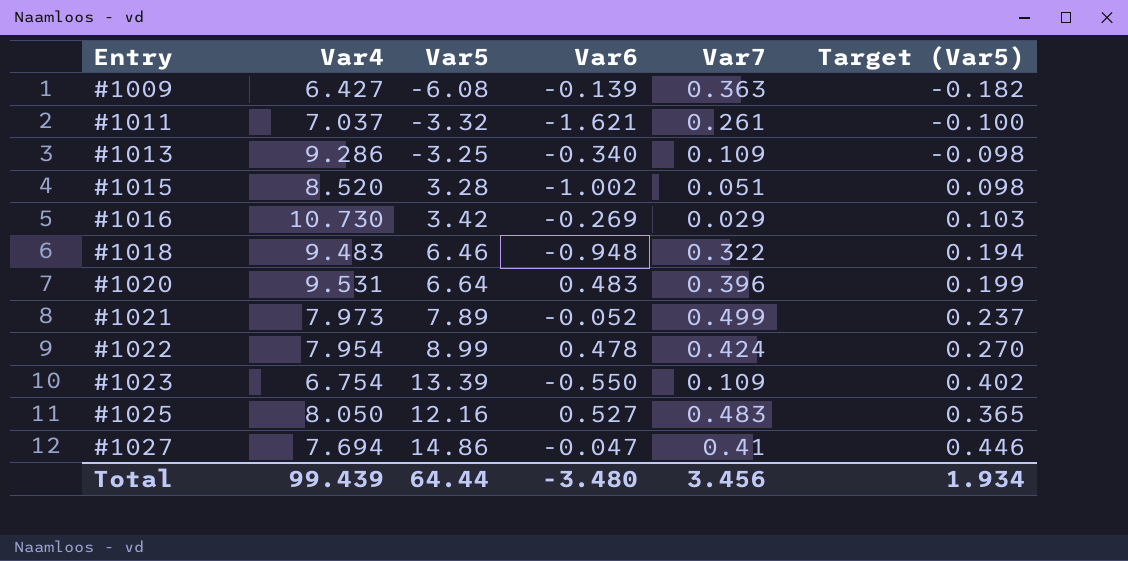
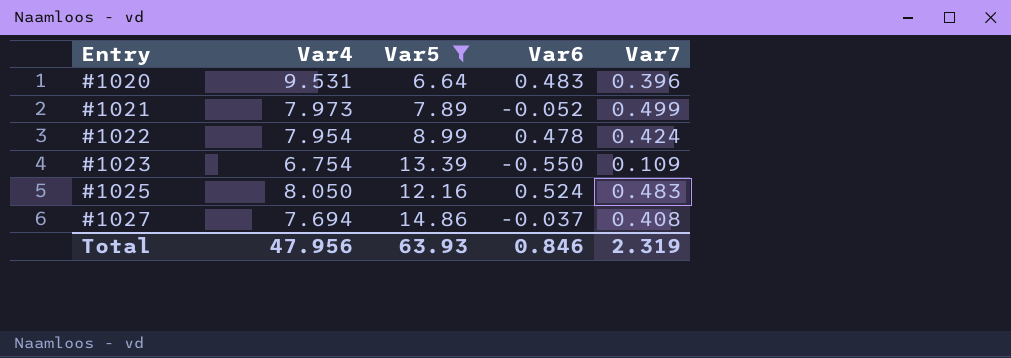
filter: none -> Var5 >= 6.64
column Target (Var5) | formula: [Var5] * 0.03 -> none
#1025 | Var6: 0.527 -> 0.524
#1027 | Var6: -0.047 -> -0.037
#1027 | Var7: 0.41 -> 0.408
Total | Var4: 99.439 -> 47.956
Total | Var5: 64.44 -> 63.93
Total | Var6: -3.480 -> 0.846
Total | Var7: 3.456 -> 2.319

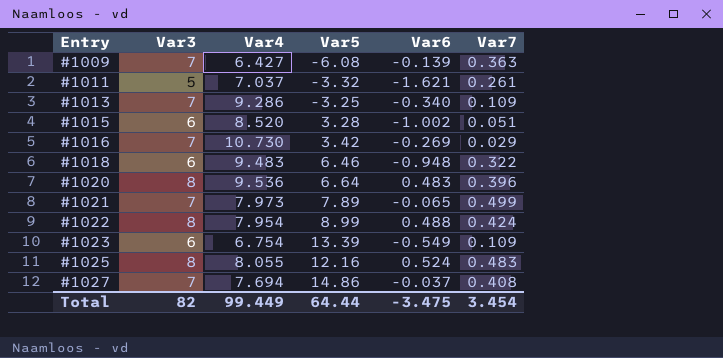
filter: Var5 >= 6.64 -> none
column Var3 | position: none -> 2
#1020 | Var4: 9.531 -> 9.536
#1021 | Var6: -0.052 -> -0.065
#1022 | Var6: 0.478 -> 0.488
#1023 | Var6: -0.550 -> -0.549
#1025 | Var4: 8.050 -> 8.055
Total | Var4: 47.956 -> 99.449
Total | Var5: 63.93 -> 64.44
Total | Var6: 0.846 -> -3.475
Total | Var7: 2.319 -> 3.454

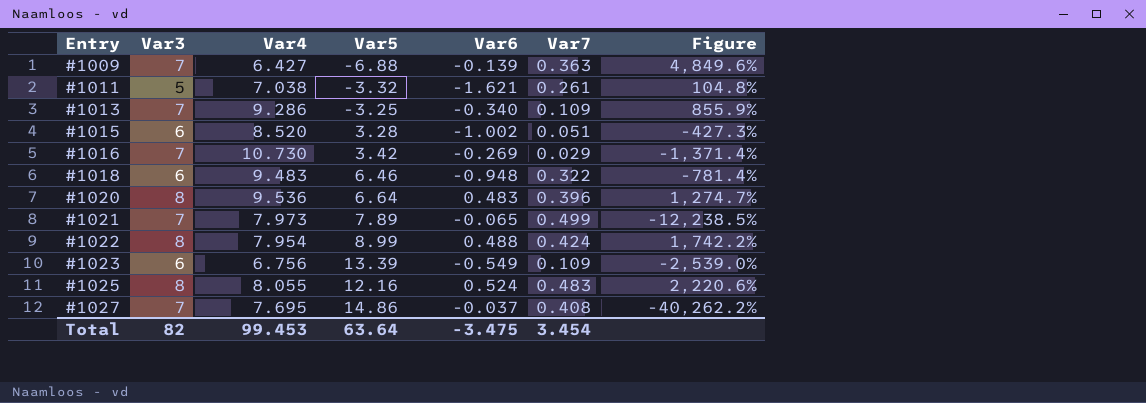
column Figure | formula: none -> ([Var5] - [Var6]) / [Var6]
#1009 | Var5: -6.08 -> -6.88
#1011 | Var4: 7.037 -> 7.038
#1023 | Var4: 6.754 -> 6.756
#1027 | Var4: 7.694 -> 7.695
Total | Var4: 99.449 -> 99.453
Total | Var5: 64.44 -> 63.64

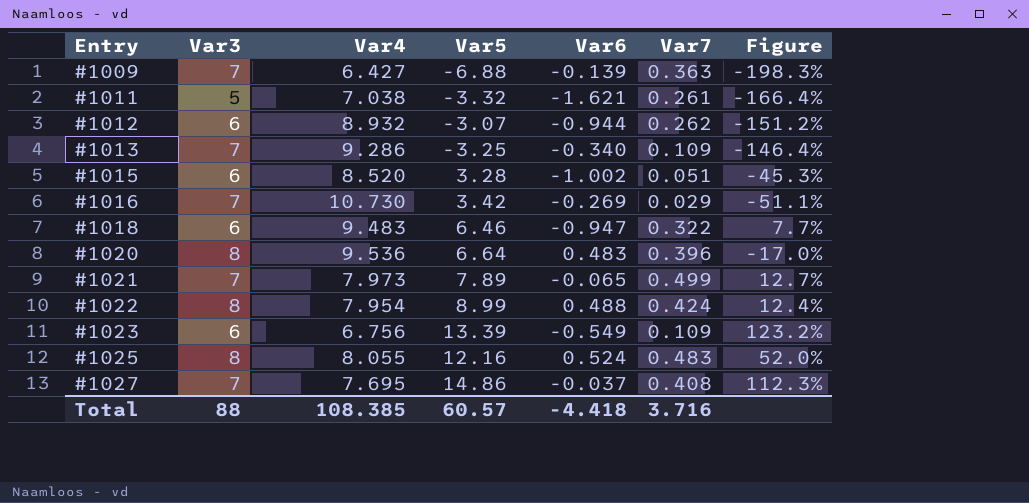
column Figure | formula: ([Var5] - [Var6]) / [Var6] -> ([Var5] - [Var3]) / [Var3]
row #1012: none -> 6 | 8.932 | -3.07 | -0.944 | 0.262 | -151.2%
#1018 | Var6: -0.948 -> -0.947
Total | Var3: 82 -> 88
Total | Var4: 99.453 -> 108.385
Total | Var5: 63.64 -> 60.57
Total | Var6: -3.475 -> -4.418
Total | Var7: 3.454 -> 3.716

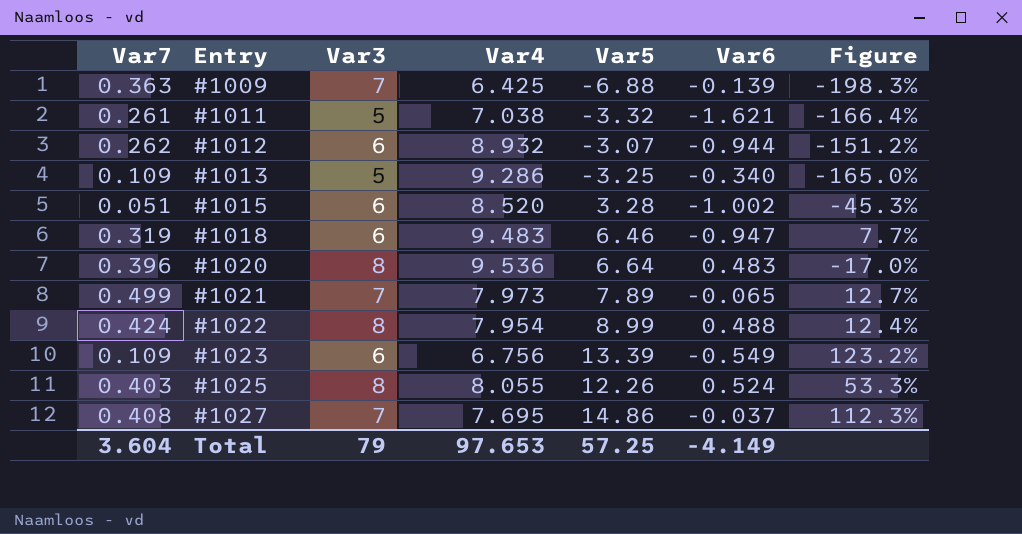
column Var7 | position: 6 -> 1
row #1016: 7 | 10.730 | 3.42 | -0.269 | 0.029 | -51.1% -> none
#1009 | Var4: 6.427 -> 6.425
#1013 | Var3: 7 -> 5
#1013 | Figure: -146.4% -> -165.0%
#1018 | Var7: 0.322 -> 0.319
#1025 | Var7: 0.483 -> 0.403
#1025 | Var5: 12.16 -> 12.26
#1025 | Figure: 52.0% -> 53.3%
Total | Var7: 3.716 -> 3.604
Total | Var3: 88 -> 79
Total | Var4: 108.385 -> 97.653
Total | Var5: 60.57 -> 57.25
Total | Var6: -4.418 -> -4.149

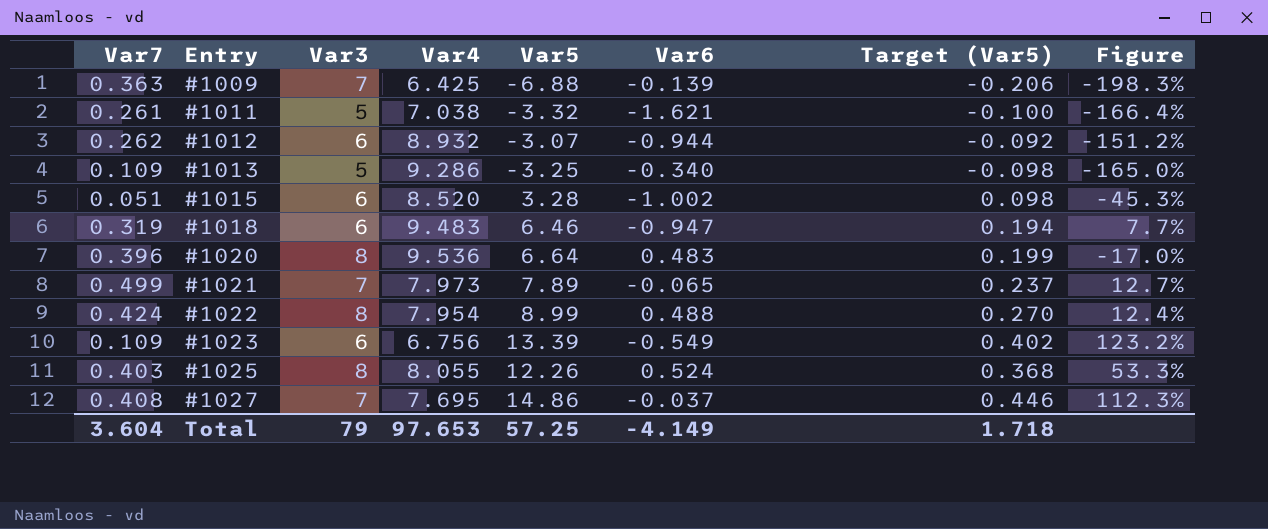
column Target (Var5) | formula: none -> [Var5] * 0.03

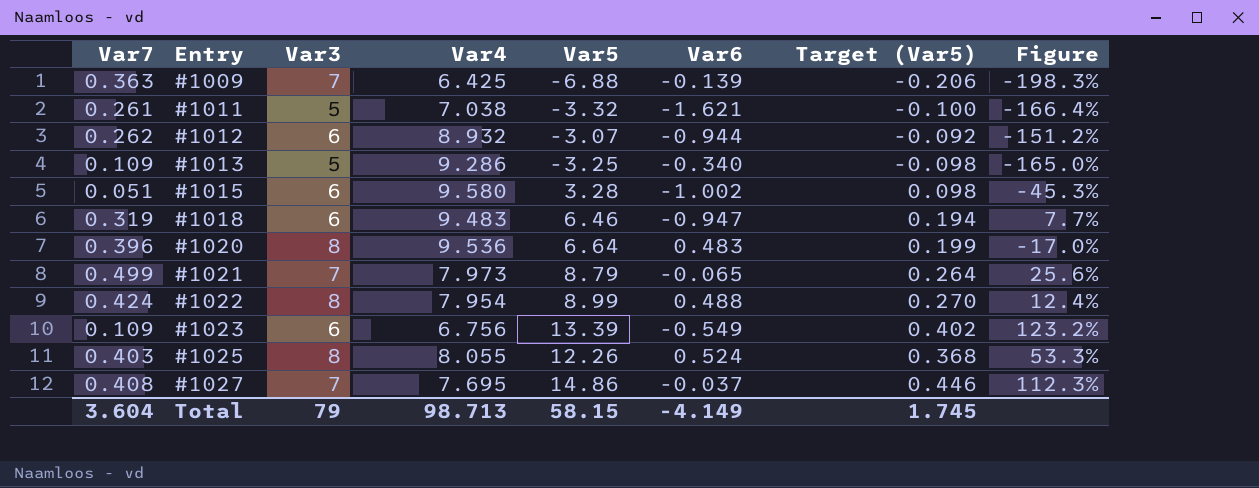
#1015 | Var4: 8.520 -> 9.580
#1021 | Var5: 7.89 -> 8.79
#1021 | Target (Var5): 0.237 -> 0.264
#1021 | Figure: 12.7% -> 25.6%
Total | Var4: 97.653 -> 98.713
Total | Var5: 57.25 -> 58.15
Total | Target (Var5): 1.718 -> 1.745

